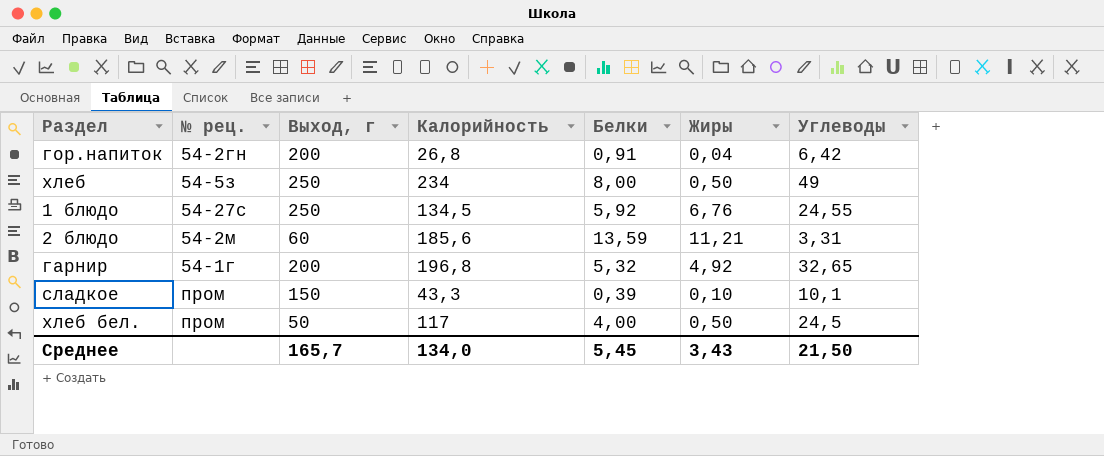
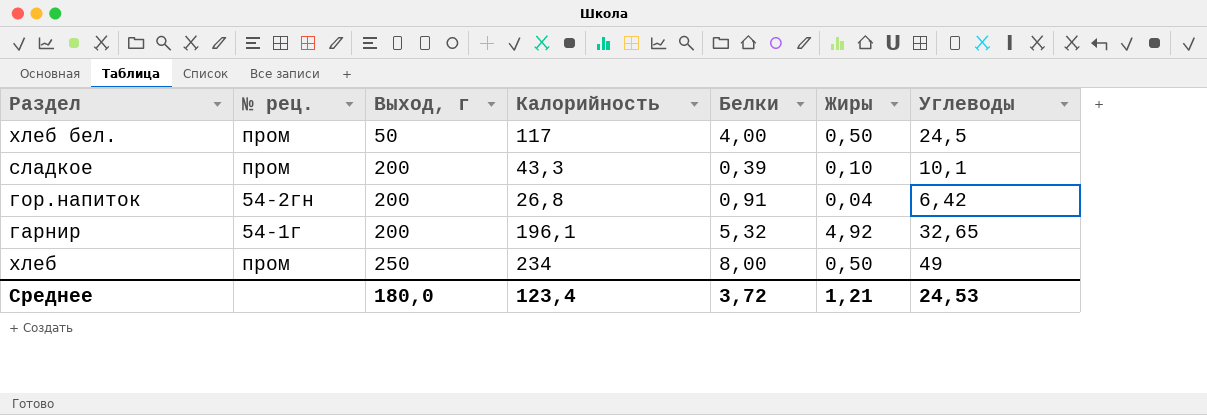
row order: none -> Выход, г ascending
row 1 блюдо: 54-27с | 250 | 134,5 | 5,92 | 6,76 | 24,55 -> none
row 2 блюдо: 54-2м | 60 | 185,6 | 13,59 | 11,21 | 3,31 -> none
сладкое | Выход, г: 150 -> 200
гарнир | Калорийность: 196,8 -> 196,1
хлеб | № рец.: 54-5з -> пром
Среднее | Выход, г: 165,7 -> 180,0
Среднее | Калорийность: 134,0 -> 123,4
Среднее | Белки: 5,45 -> 3,72
Среднее | Жиры: 3,43 -> 1,21
Среднее | Углеводы: 21,50 -> 24,53

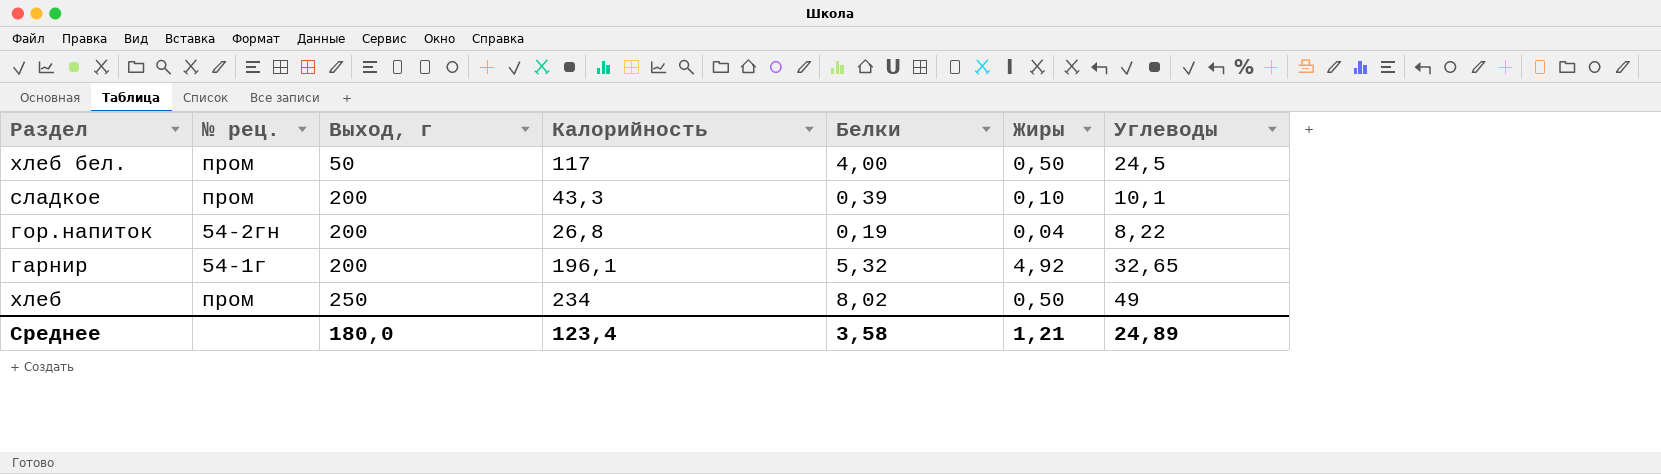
гор.напиток | Белки: 0,91 -> 0,19
гор.напиток | Углеводы: 6,42 -> 8,22
хлеб | Белки: 8,00 -> 8,02
Среднее | Белки: 3,72 -> 3,58
Среднее | Углеводы: 24,53 -> 24,89

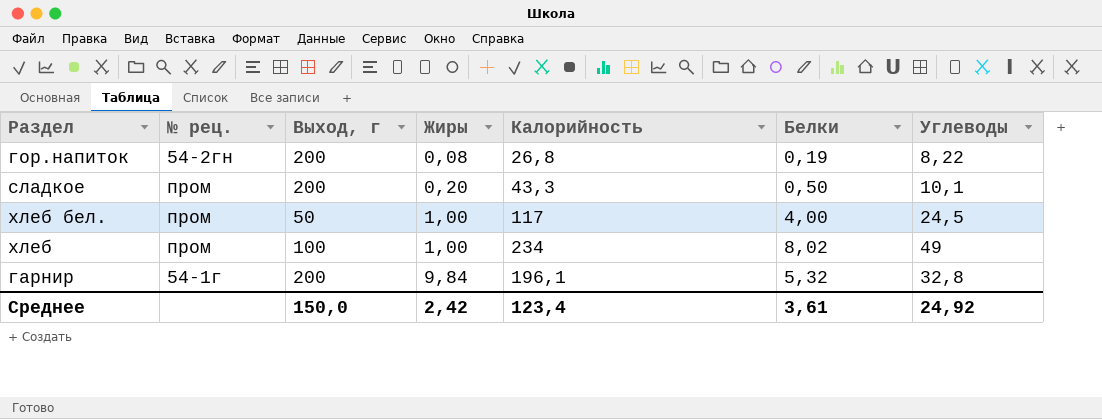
row order: Выход, г ascending -> Жиры ascending
column Жиры | position: 6 -> 4
гор.напиток | Жиры: 0,04 -> 0,08
сладкое | Жиры: 0,10 -> 0,20
сладкое | Белки: 0,39 -> 0,50
хлеб бел. | Жиры: 0,50 -> 1,00
хлеб | Выход, г: 250 -> 100
хлеб | Жиры: 0,50 -> 1,00
гарнир | Жиры: 4,92 -> 9,84
гарнир | Углеводы: 32,65 -> 32,8
Среднее | Выход, г: 180,0 -> 150,0
Среднее | Жиры: 1,21 -> 2,42
Среднее | Белки: 3,58 -> 3,61
Среднее | Углеводы: 24,89 -> 24,92

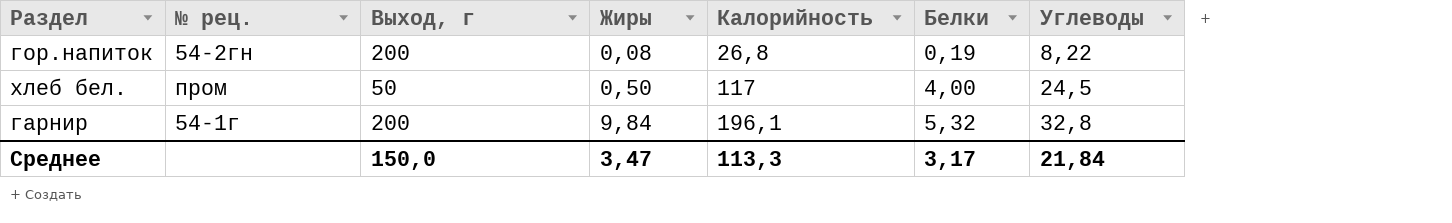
row сладкое: пром | 200 | 0,20 | 43,3 | 0,50 | 10,1 -> none
row хлеб: пром | 100 | 1,00 | 234 | 8,02 | 49 -> none
хлеб бел. | Жиры: 1,00 -> 0,50
Среднее | Жиры: 2,42 -> 3,47
Среднее | Калорийность: 123,4 -> 113,3
Среднее | Белки: 3,61 -> 3,17
Среднее | Углеводы: 24,92 -> 21,84

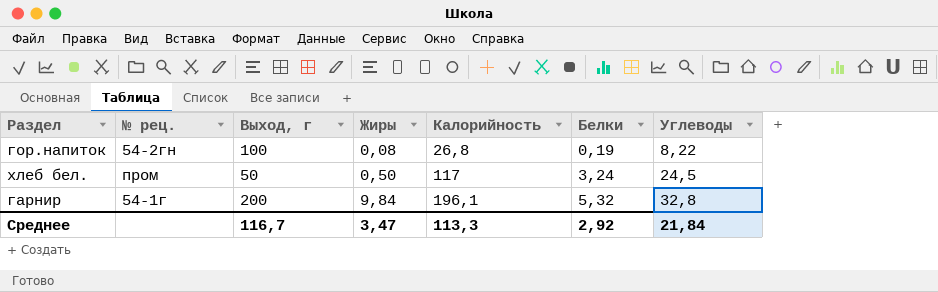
гор.напиток | Выход, г: 200 -> 100
хлеб бел. | Белки: 4,00 -> 3,24
Среднее | Выход, г: 150,0 -> 116,7
Среднее | Белки: 3,17 -> 2,92

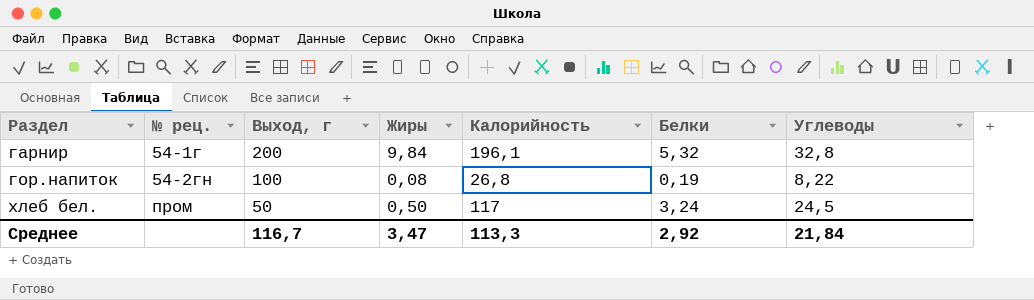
row order: Жиры ascending -> Раздел ascending

